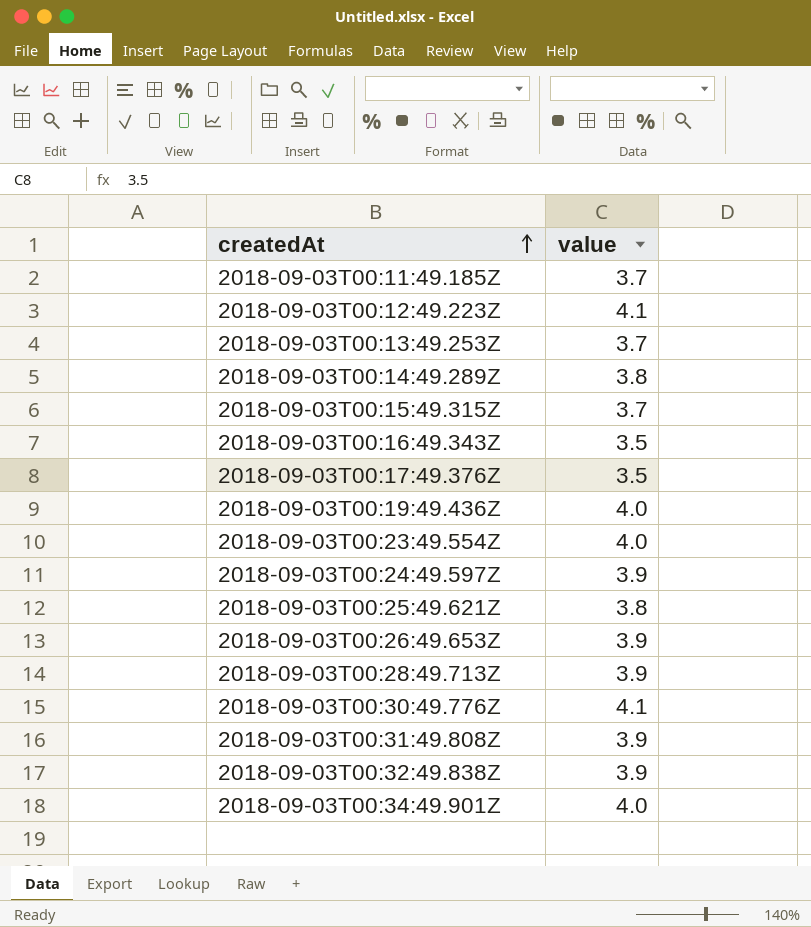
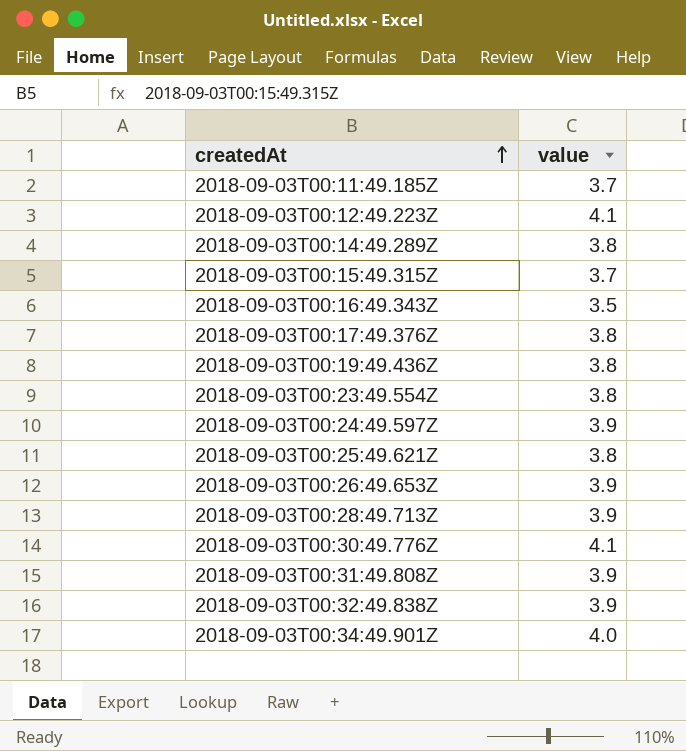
row 2018-09-03T00:13:49.253Z: 3.7 -> none
2018-09-03T00:17:49.376Z | value: 3.5 -> 3.8
2018-09-03T00:19:49.436Z | value: 4.0 -> 3.8
2018-09-03T00:23:49.554Z | value: 4.0 -> 3.8

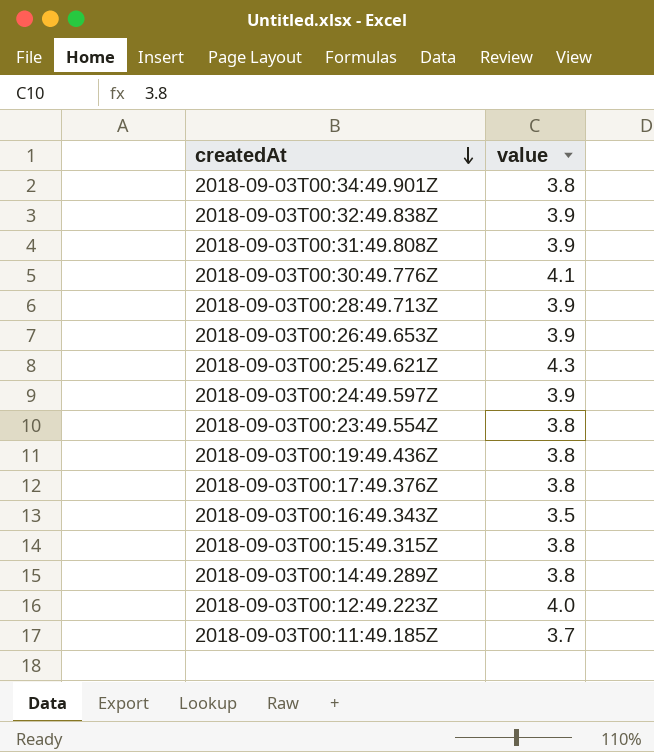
row order: createdAt ascending -> createdAt descending
2018-09-03T00:34:49.901Z | value: 4.0 -> 3.8
2018-09-03T00:25:49.621Z | value: 3.8 -> 4.3
2018-09-03T00:15:49.315Z | value: 3.7 -> 3.8
2018-09-03T00:12:49.223Z | value: 4.1 -> 4.0

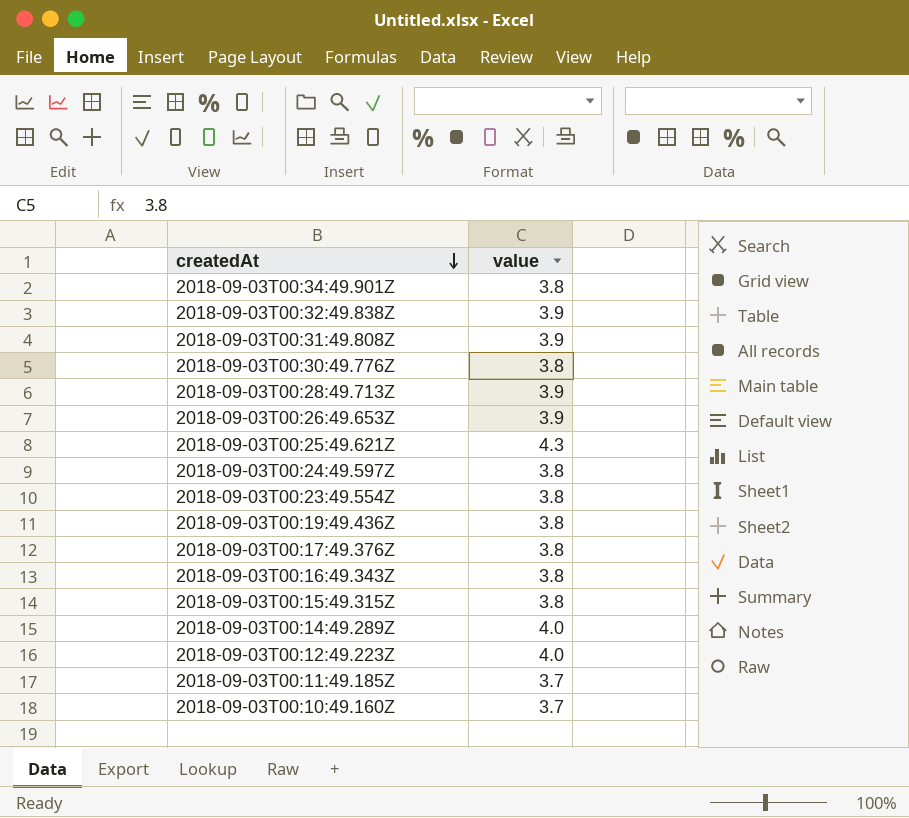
2018-09-03T00:30:49.776Z | value: 4.1 -> 3.8
2018-09-03T00:24:49.597Z | value: 3.9 -> 3.8
2018-09-03T00:16:49.343Z | value: 3.5 -> 3.8
2018-09-03T00:14:49.289Z | value: 3.8 -> 4.0
row 2018-09-03T00:10:49.160Z: none -> 3.7

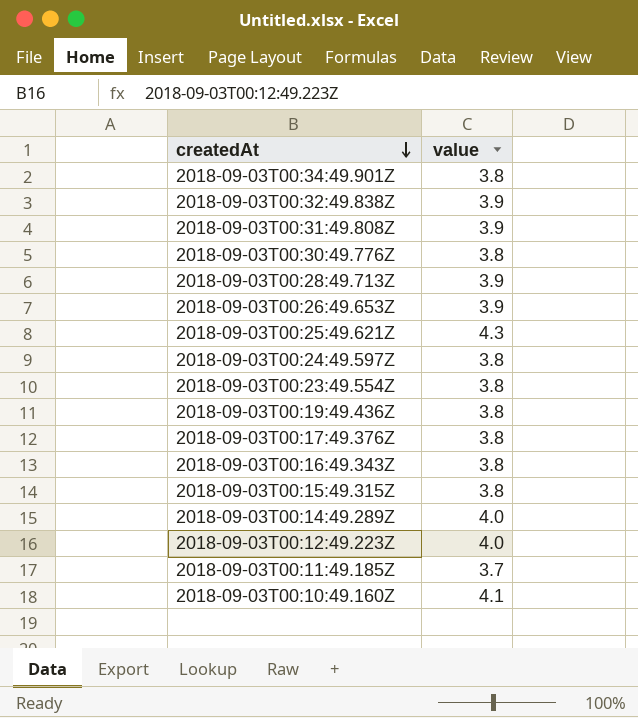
2018-09-03T00:10:49.160Z | value: 3.7 -> 4.1

